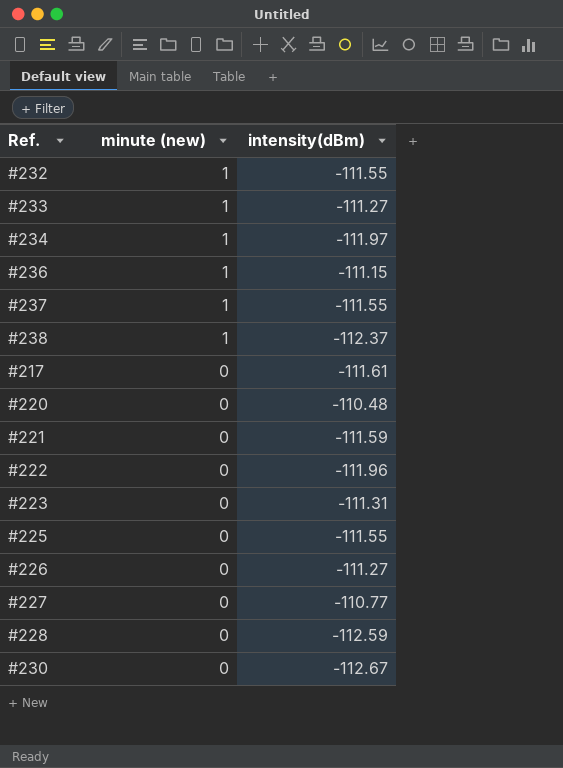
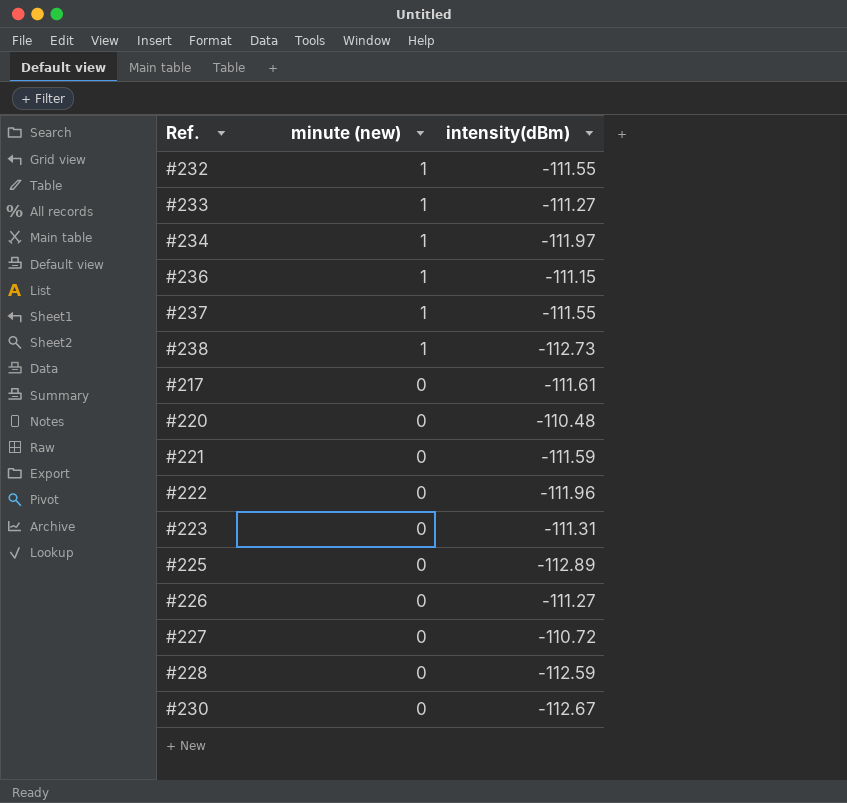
#238 | intensity(dBm): -112.37 -> -112.73
#225 | intensity(dBm): -111.55 -> -112.89
#227 | intensity(dBm): -110.77 -> -110.72

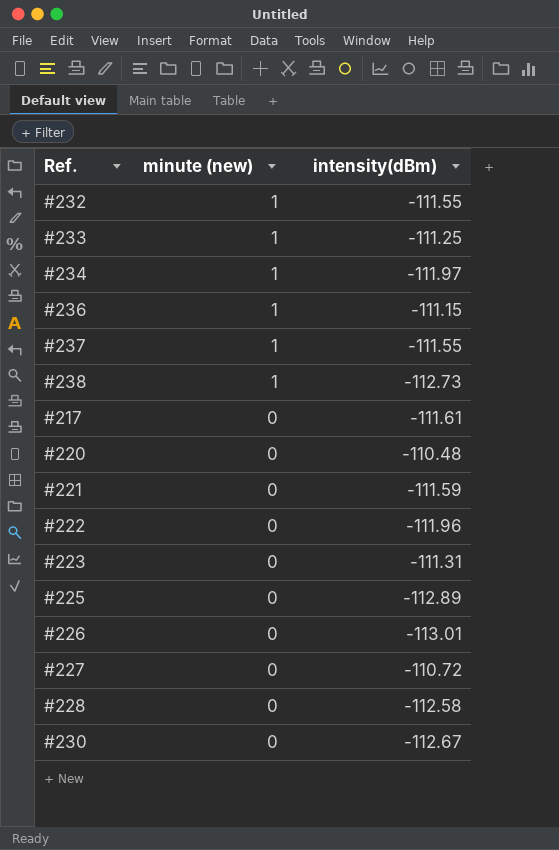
#233 | intensity(dBm): -111.27 -> -111.25
#226 | intensity(dBm): -111.27 -> -113.01
#228 | intensity(dBm): -112.59 -> -112.58

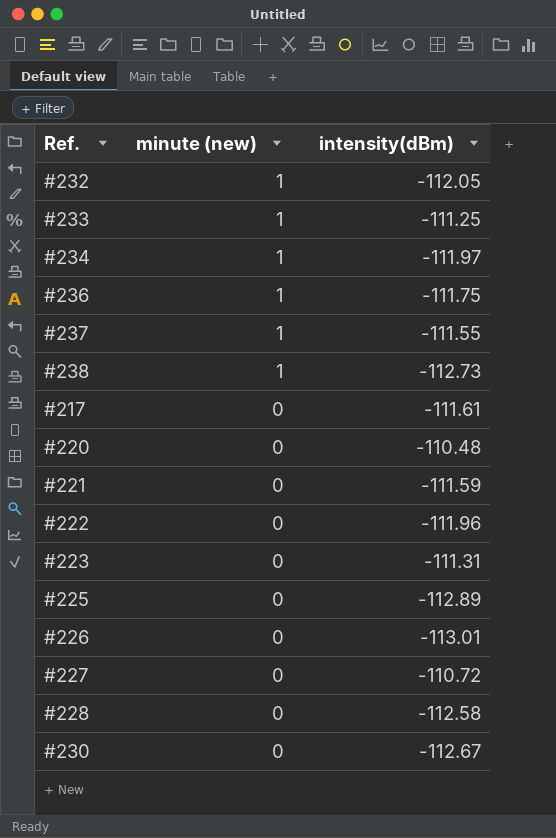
#232 | intensity(dBm): -111.55 -> -112.05
#236 | intensity(dBm): -111.15 -> -111.75

